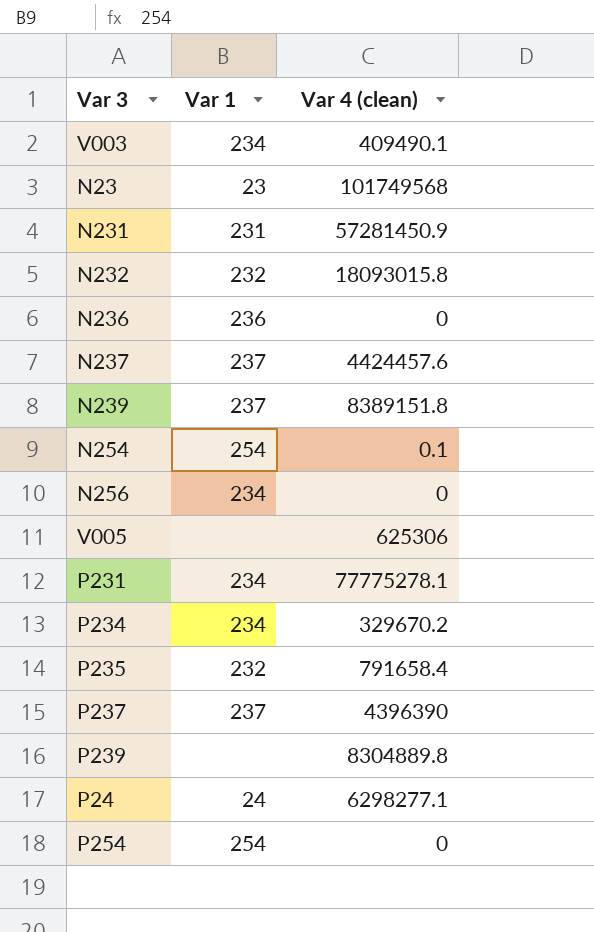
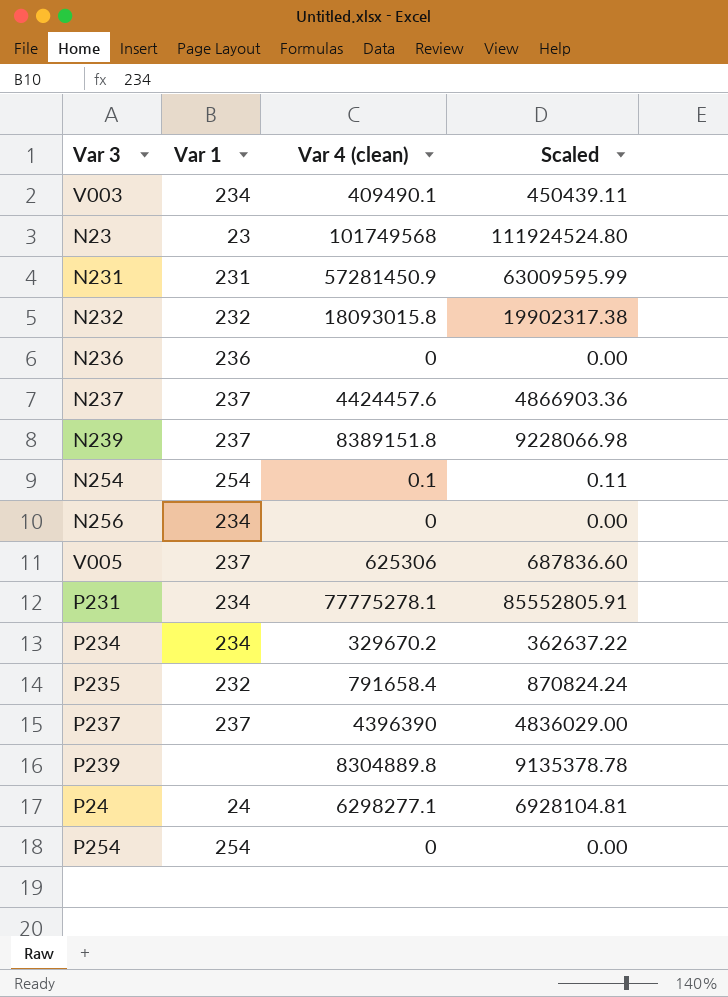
column Scaled | formula: none -> [Var 4 (clean)] * 1.1
V005 | Var 1: none -> 237

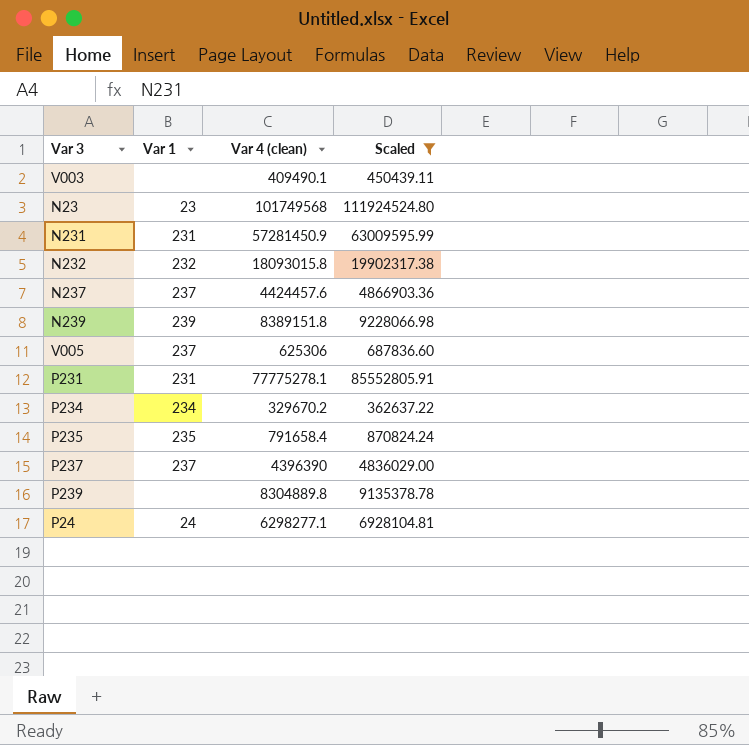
filter: none -> Scaled >= 362637.22
V003 | Var 1: 234 -> none
N239 | Var 1: 237 -> 239
P231 | Var 1: 234 -> 231
P235 | Var 1: 232 -> 235

